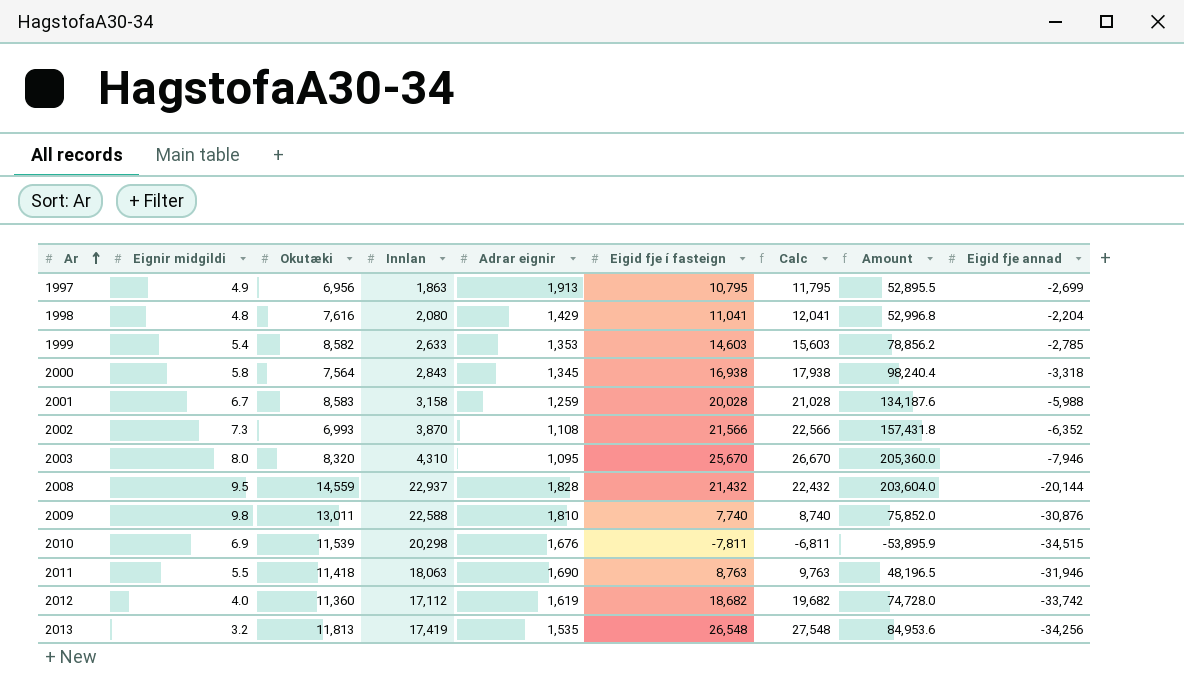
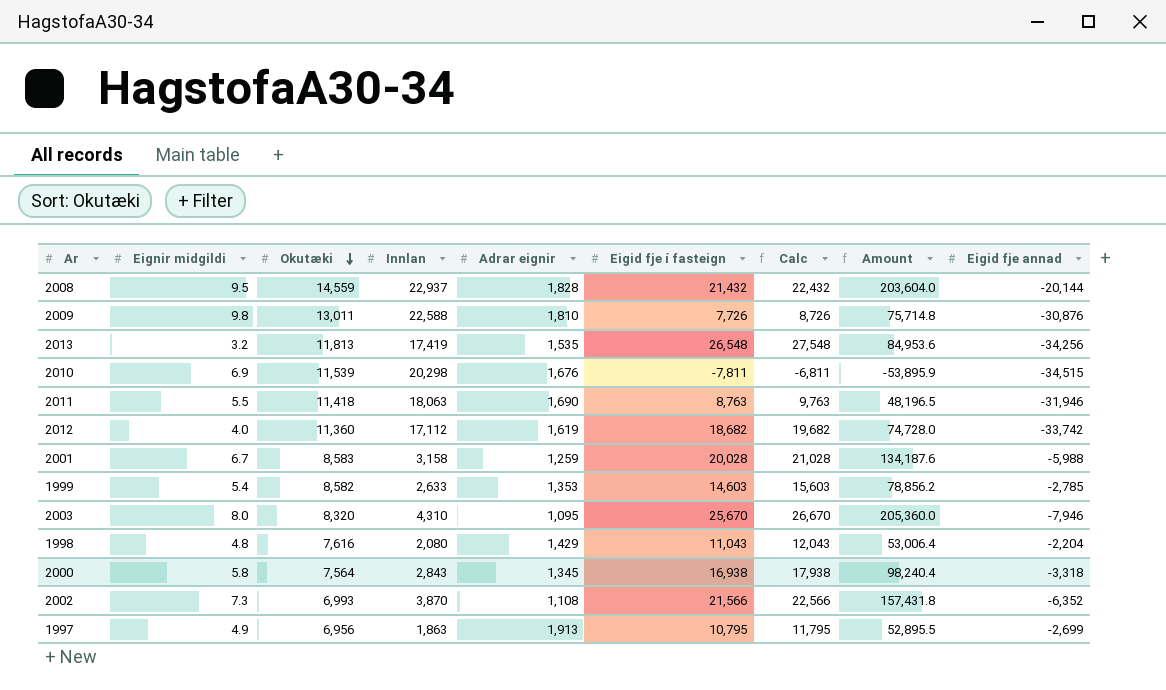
row order: Ar ascending -> Okutæki descending
2009 | Eigid fje í fasteign: 7,740 -> 7,726
2009 | Calc: 8,740 -> 8,726
2009 | Amount: 75,852.0 -> 75,714.8
1998 | Eigid fje í fasteign: 11,041 -> 11,043
1998 | Calc: 12,041 -> 12,043
1998 | Amount: 52,996.8 -> 53,006.4

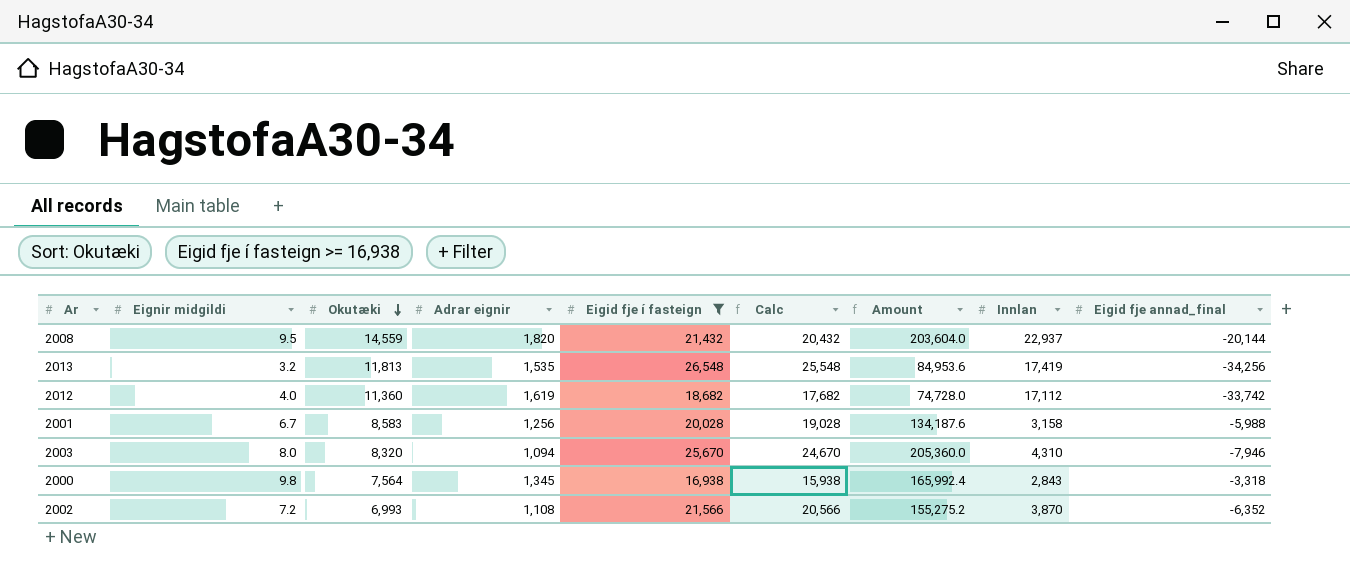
filter: none -> Eigid fje í fasteign >= 16,938
column Calc | formula: [Eigid fje í fasteign] + 1000 -> [Eigid fje í fasteign] - 1000
column Innlan | position: 4 -> 8
column name: Eigid fje annad -> Eigid fje annad_final
2008 | Adrar eignir: 1,828 -> 1,820
2001 | Adrar eignir: 1,259 -> 1,256
2003 | Adrar eignir: 1,095 -> 1,094
2000 | Eignir midgildi: 5.8 -> 9.8
2000 | Amount: 98,240.4 -> 165,992.4
2002 | Eignir midgildi: 7.3 -> 7.2
2002 | Amount: 157,431.8 -> 155,275.2

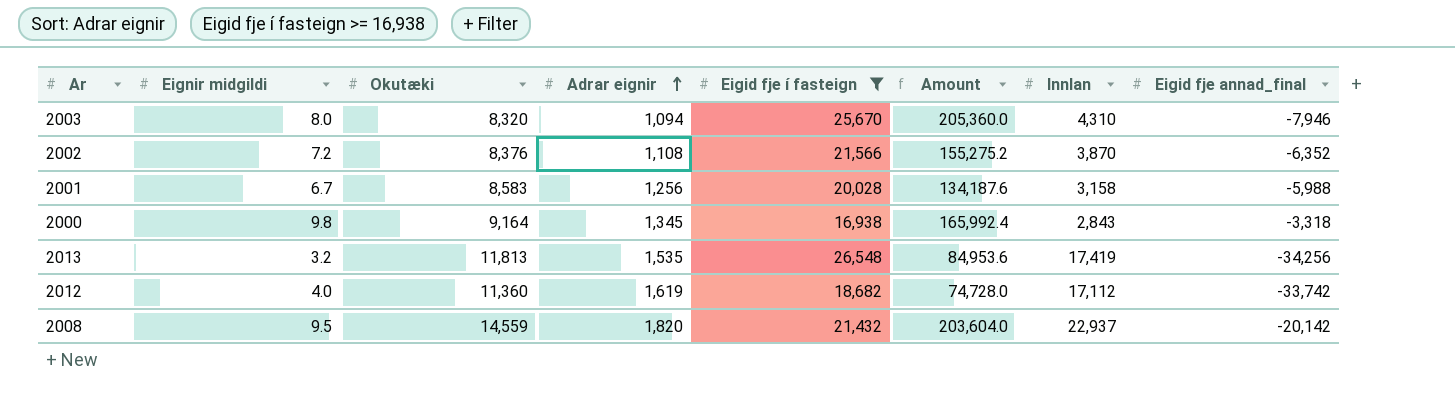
row order: Okutæki descending -> Adrar eignir ascending
column Calc | formula: [Eigid fje í fasteign] - 1000 -> none
2002 | Okutæki: 6,993 -> 8,376
2000 | Okutæki: 7,564 -> 9,164
2008 | Eigid fje annad_final: -20,144 -> -20,142

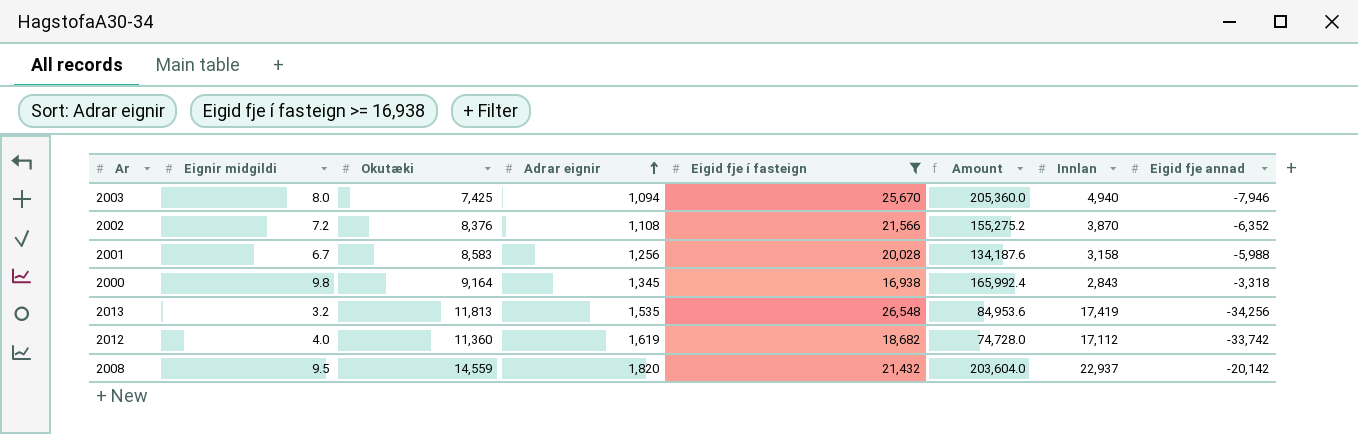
column name: Eigid fje annad_final -> Eigid fje annad
2003 | Okutæki: 8,320 -> 7,425
2003 | Innlan: 4,310 -> 4,940

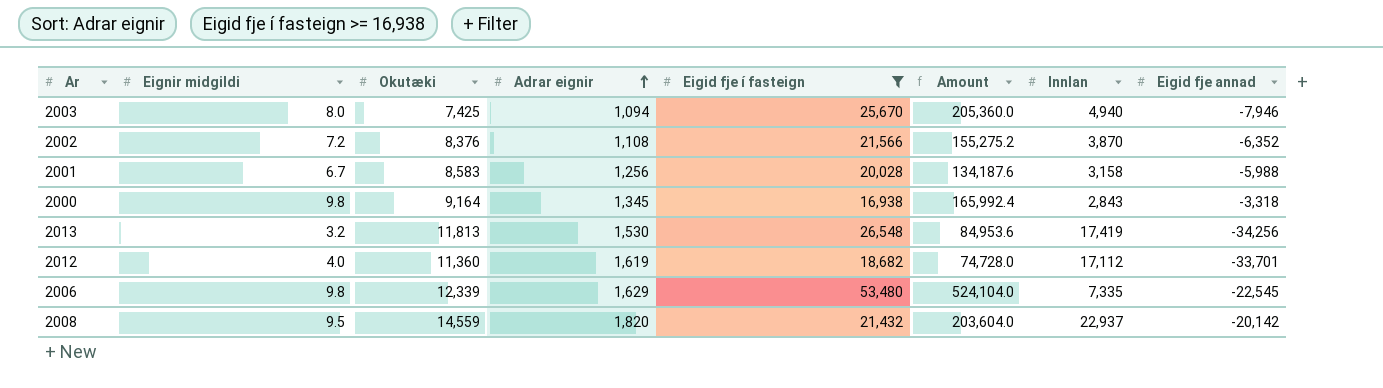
2013 | Adrar eignir: 1,535 -> 1,530
2012 | Eigid fje annad: -33,742 -> -33,701
row 2006: none -> 9.8 | 12,339 | 1,629 | 53,480 | 524,104.0 | 7,335 | -22,545

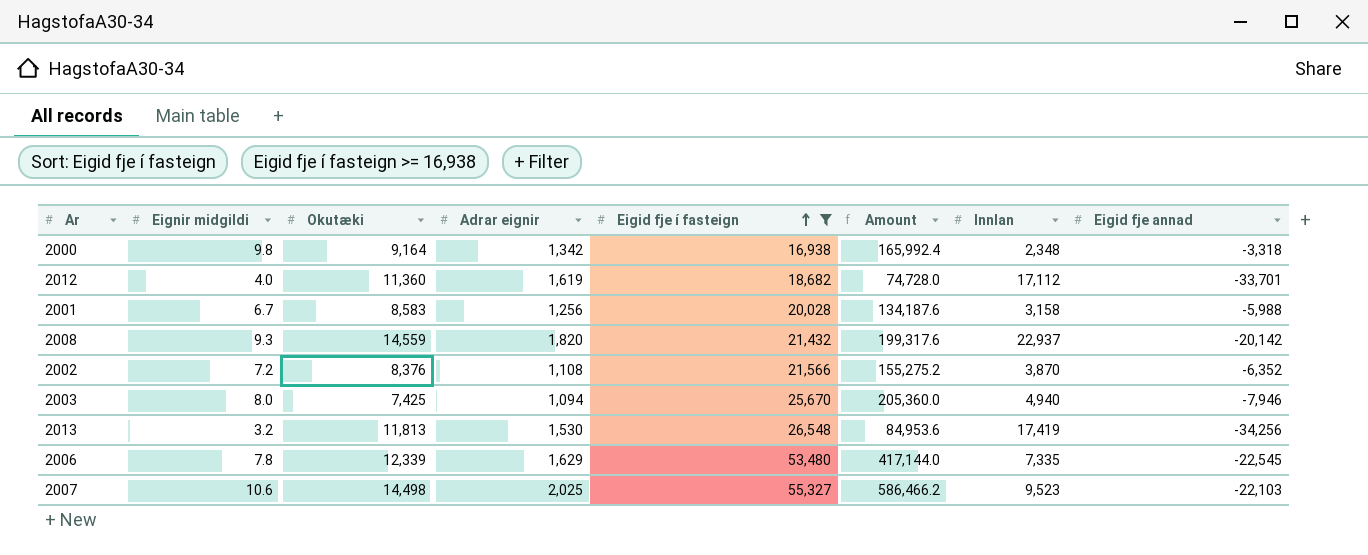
row order: Adrar eignir ascending -> Eigid fje í fasteign ascending
2000 | Adrar eignir: 1,345 -> 1,342
2000 | Innlan: 2,843 -> 2,348
2008 | Eignir midgildi: 9.5 -> 9.3
2008 | Amount: 203,604.0 -> 199,317.6
2006 | Eignir midgildi: 9.8 -> 7.8
2006 | Amount: 524,104.0 -> 417,144.0
row 2007: none -> 10.6 | 14,498 | 2,025 | 55,327 | 586,466.2 | 9,523 | -22,103

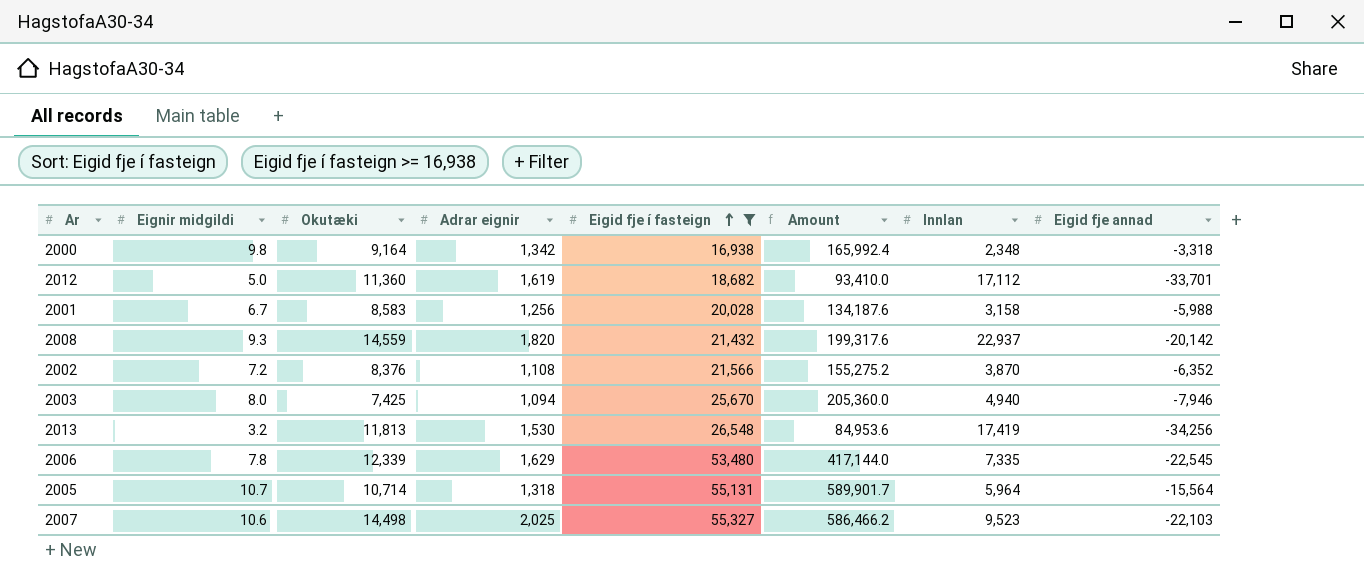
2012 | Eignir midgildi: 4.0 -> 5.0
2012 | Amount: 74,728.0 -> 93,410.0
row 2005: none -> 10.7 | 10,714 | 1,318 | 55,131 | 589,901.7 | 5,964 | -15,564

